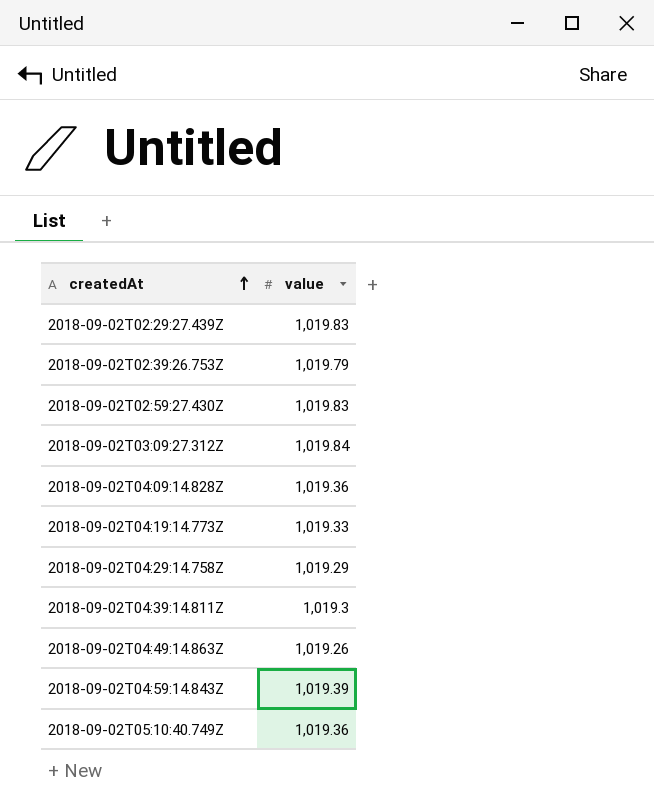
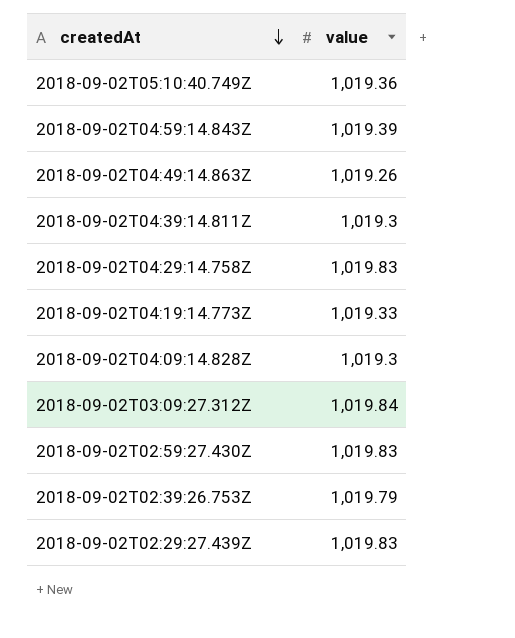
row order: createdAt ascending -> createdAt descending
2018-09-02T04:29:14.758Z | value: 1,019.29 -> 1,019.83
2018-09-02T04:09:14.828Z | value: 1,019.36 -> 1,019.3

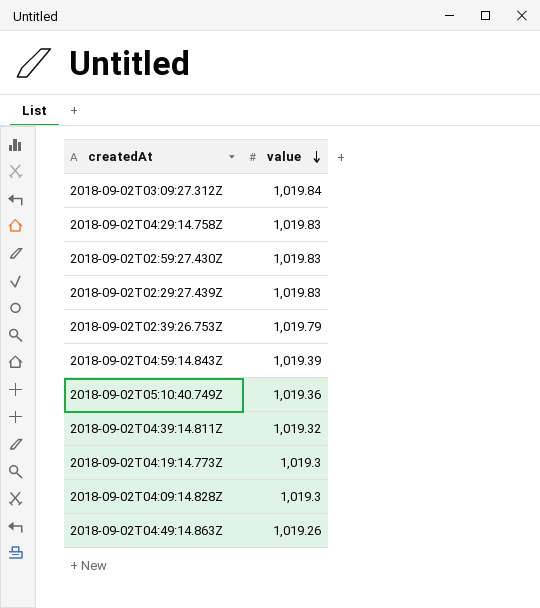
row order: createdAt descending -> value descending
2018-09-02T04:39:14.811Z | value: 1,019.3 -> 1,019.32
2018-09-02T04:19:14.773Z | value: 1,019.33 -> 1,019.3

